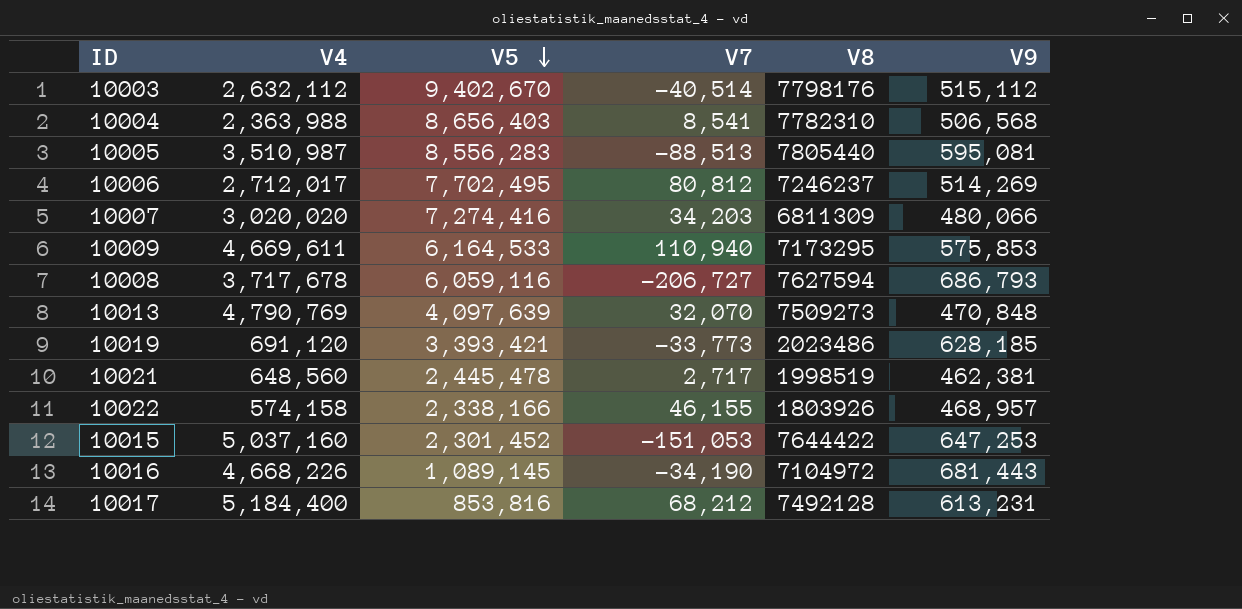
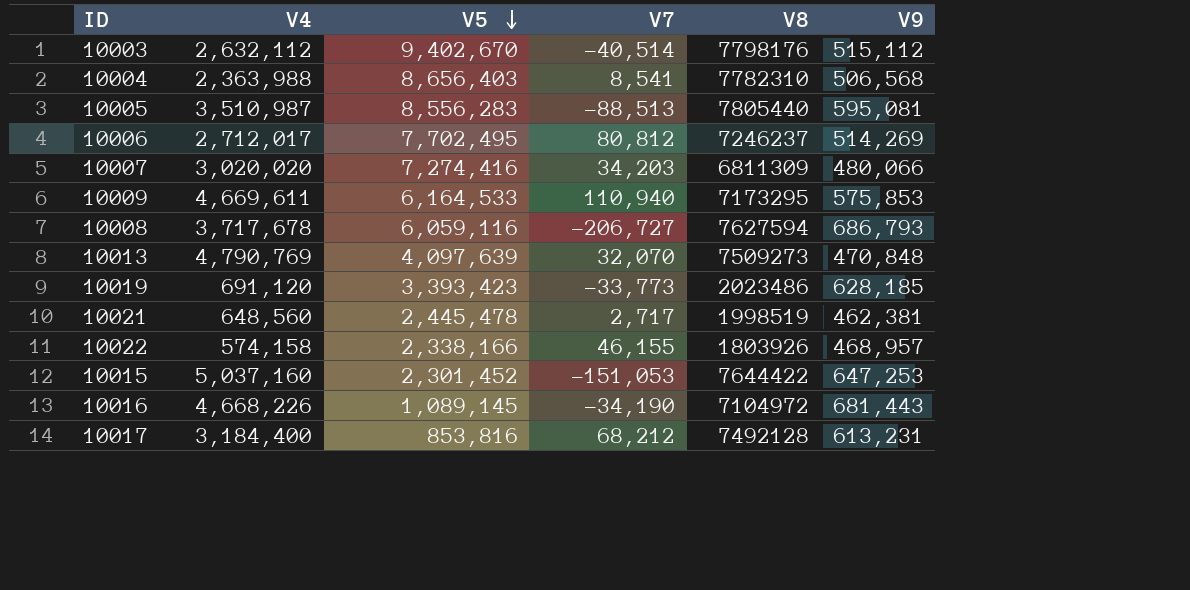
10019 | V5: 3,393,421 -> 3,393,423
10017 | V4: 5,184,400 -> 3,184,400

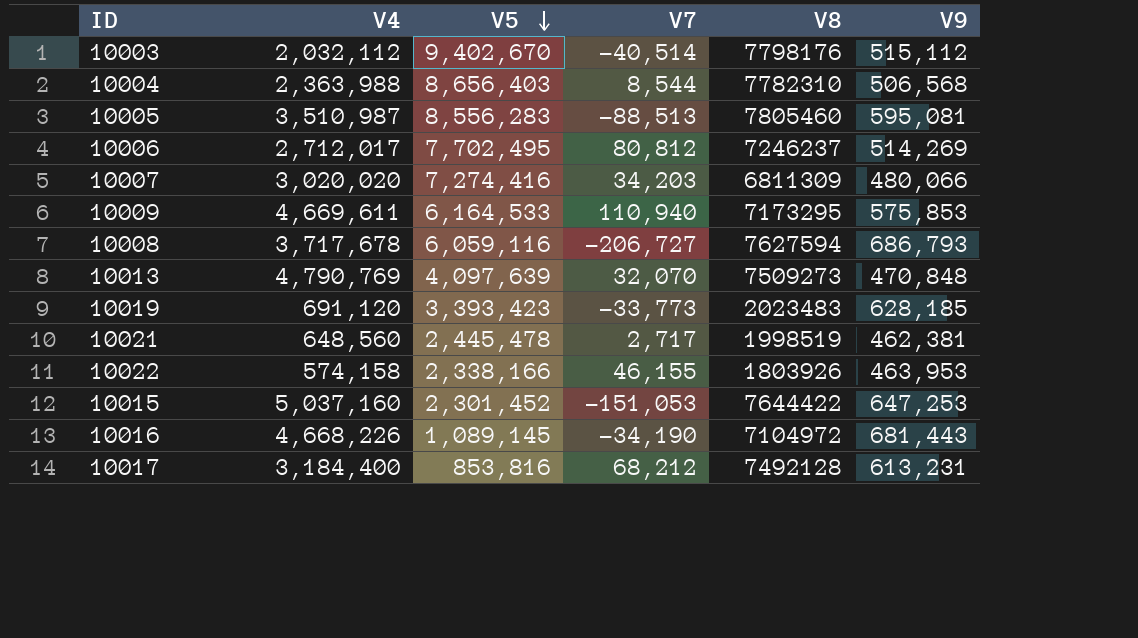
10003 | V4: 2,632,112 -> 2,032,112
10004 | V7: 8,541 -> 8,544
10005 | V8: 7805440 -> 7805460
10019 | V8: 2023486 -> 2023483
10022 | V9: 468,957 -> 463,953

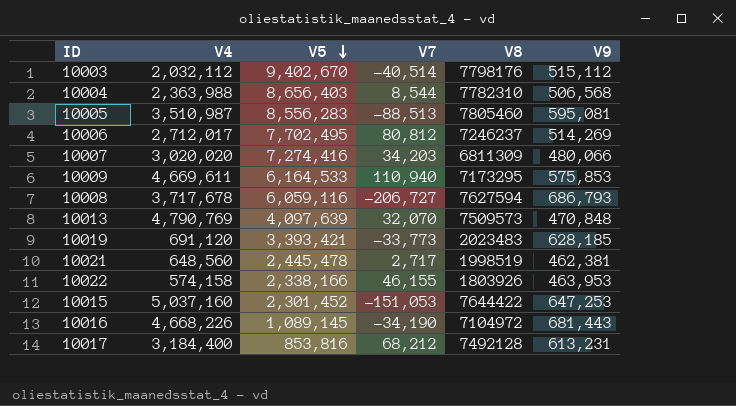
10013 | V8: 7509273 -> 7509573
10019 | V5: 3,393,423 -> 3,393,421

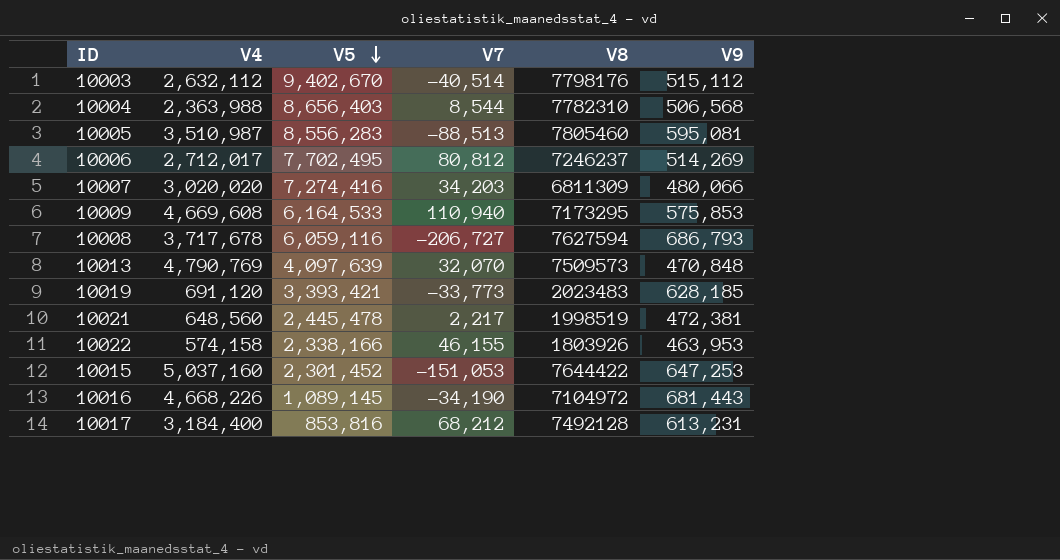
10003 | V4: 2,032,112 -> 2,632,112
10009 | V4: 4,669,611 -> 4,669,608
10021 | V7: 2,717 -> 2,217
10021 | V9: 462,381 -> 472,381

